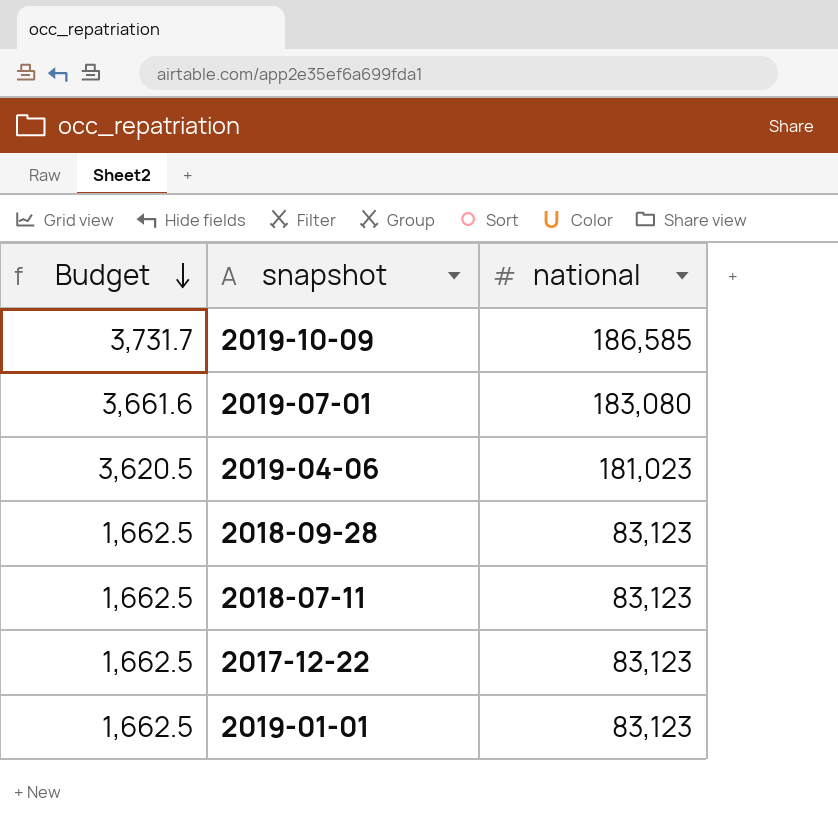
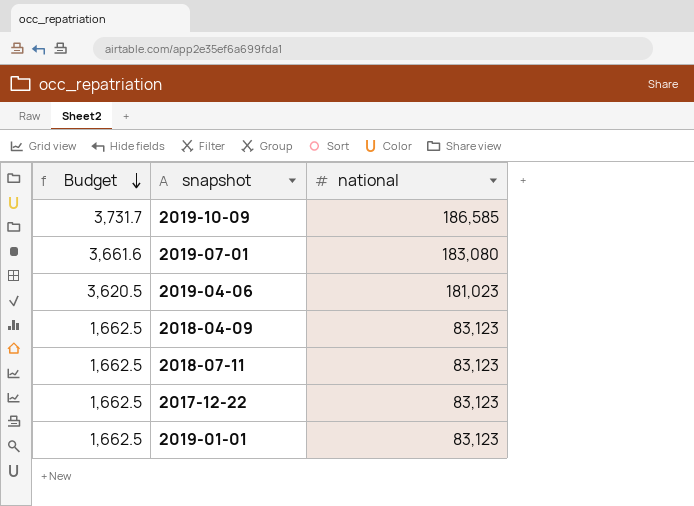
row 2018-09-28: 1,662.5 | 83,123 -> none
row 2018-04-09: none -> 1,662.5 | 83,123

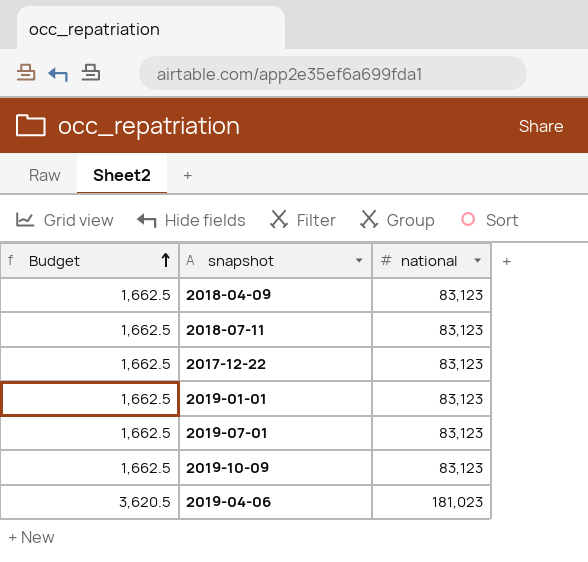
row order: Budget descending -> Budget ascending
2019-07-01 | Budget: 3,661.6 -> 1,662.5
2019-07-01 | national: 183,080 -> 83,123
2019-10-09 | Budget: 3,731.7 -> 1,662.5
2019-10-09 | national: 186,585 -> 83,123

